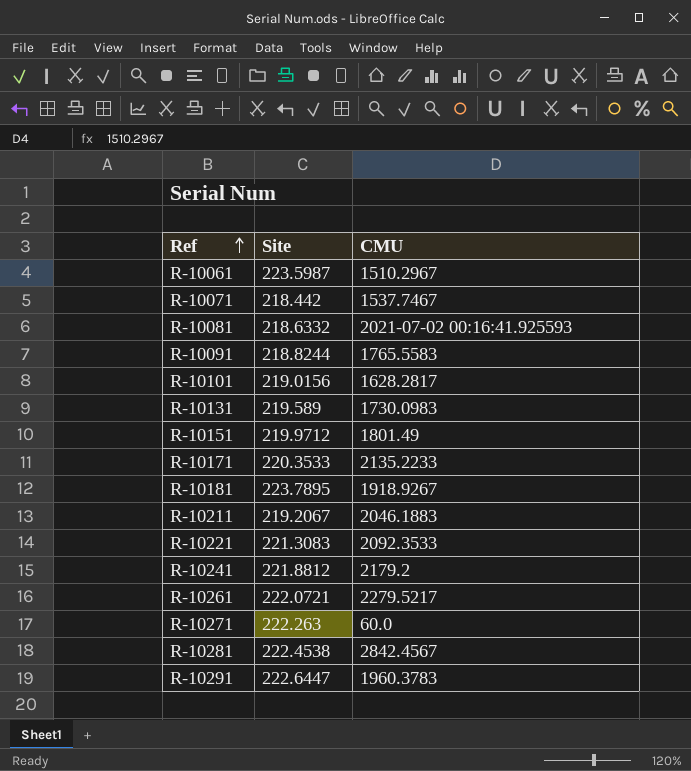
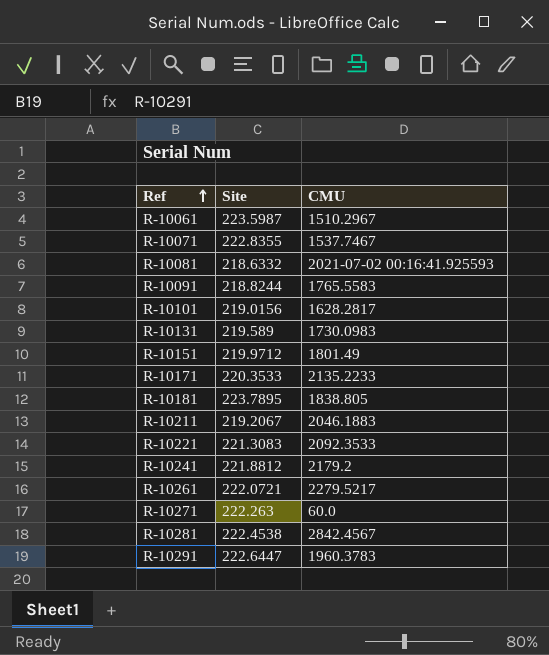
R-10071 | Site: 218.442 -> 222.8355
R-10181 | CMU: 1918.9267 -> 1838.805

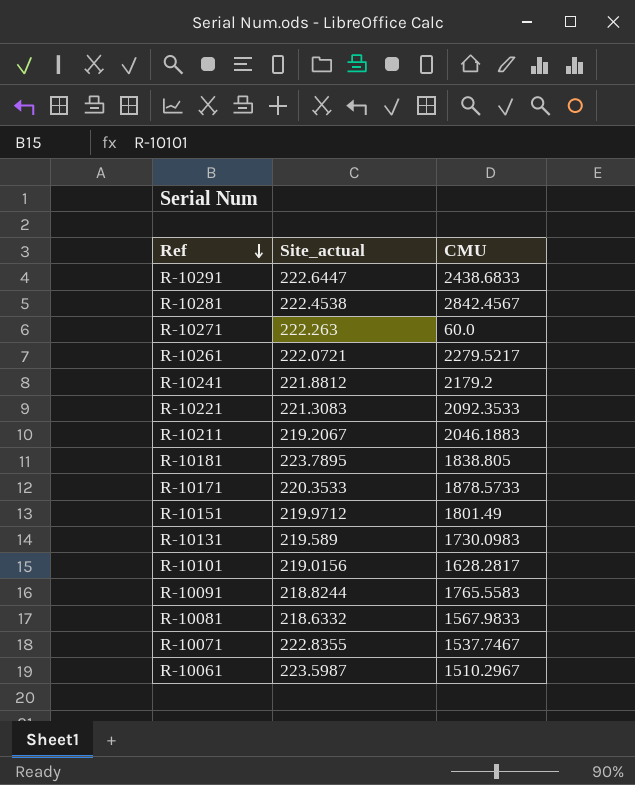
row order: Ref ascending -> Ref descending
column name: Site -> Site_actual
R-10291 | CMU: 1960.3783 -> 2438.6833
R-10171 | CMU: 2135.2233 -> 1878.5733
R-10081 | CMU: 2021-07-02 00:16:41.925593 -> 1567.9833

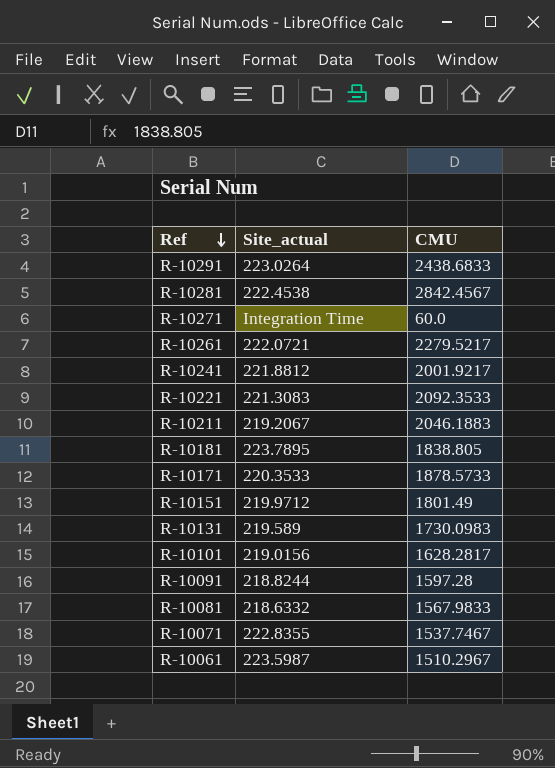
R-10291 | Site_actual: 222.6447 -> 223.0264
R-10271 | Site_actual: 222.263 -> Integration Time
R-10241 | CMU: 2179.2 -> 2001.9217
R-10091 | CMU: 1765.5583 -> 1597.28

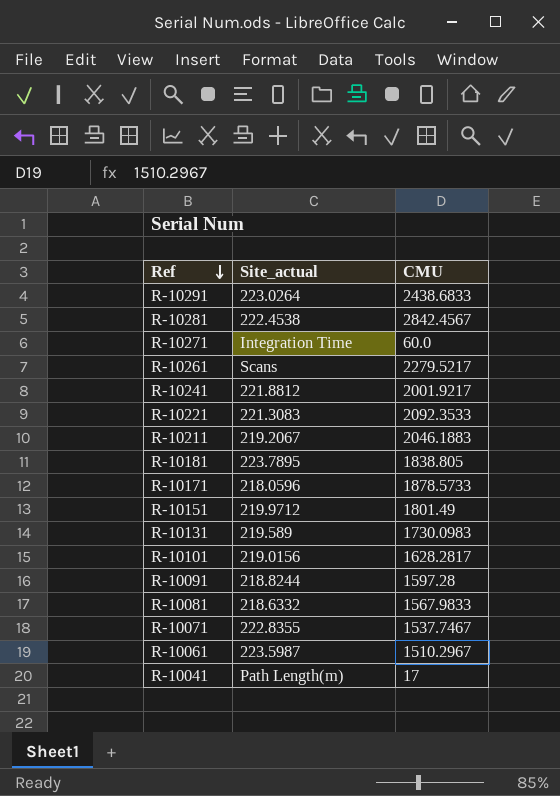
R-10261 | Site_actual: 222.0721 -> Scans
R-10171 | Site_actual: 220.3533 -> 218.0596
row R-10041: none -> Path Length(m) | 17

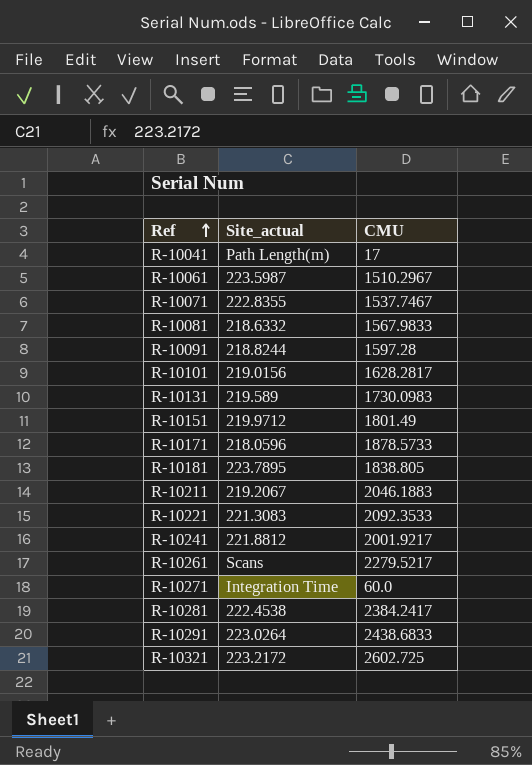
row order: Ref descending -> Ref ascending
R-10281 | CMU: 2842.4567 -> 2384.2417
row R-10321: none -> 223.2172 | 2602.725

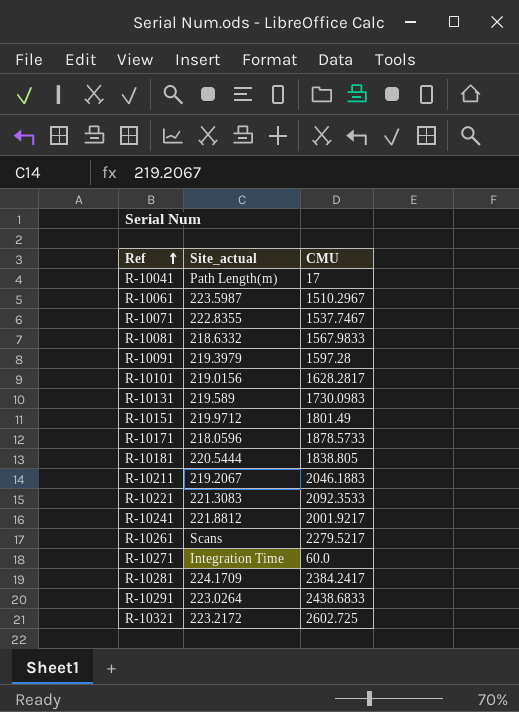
R-10091 | Site_actual: 218.8244 -> 219.3979
R-10181 | Site_actual: 223.7895 -> 220.5444
R-10281 | Site_actual: 222.4538 -> 224.1709

